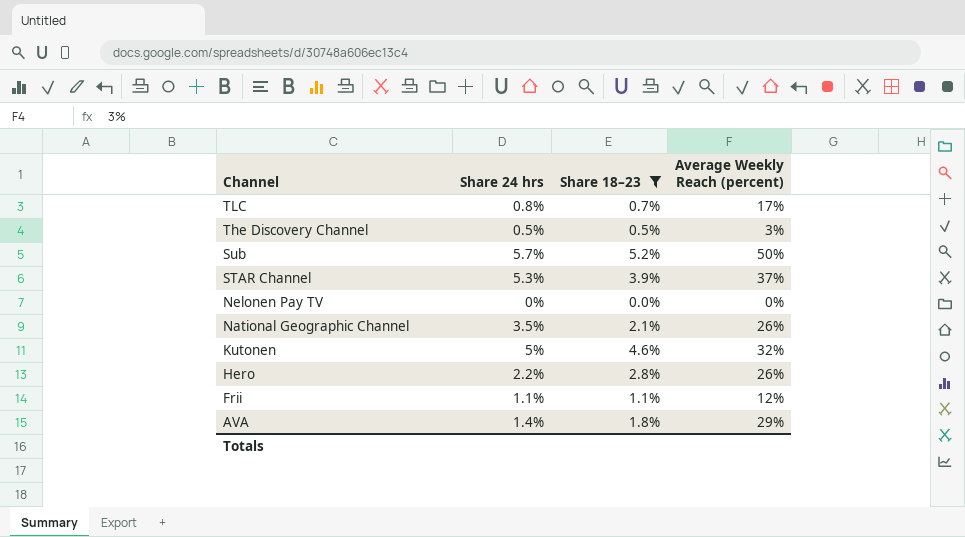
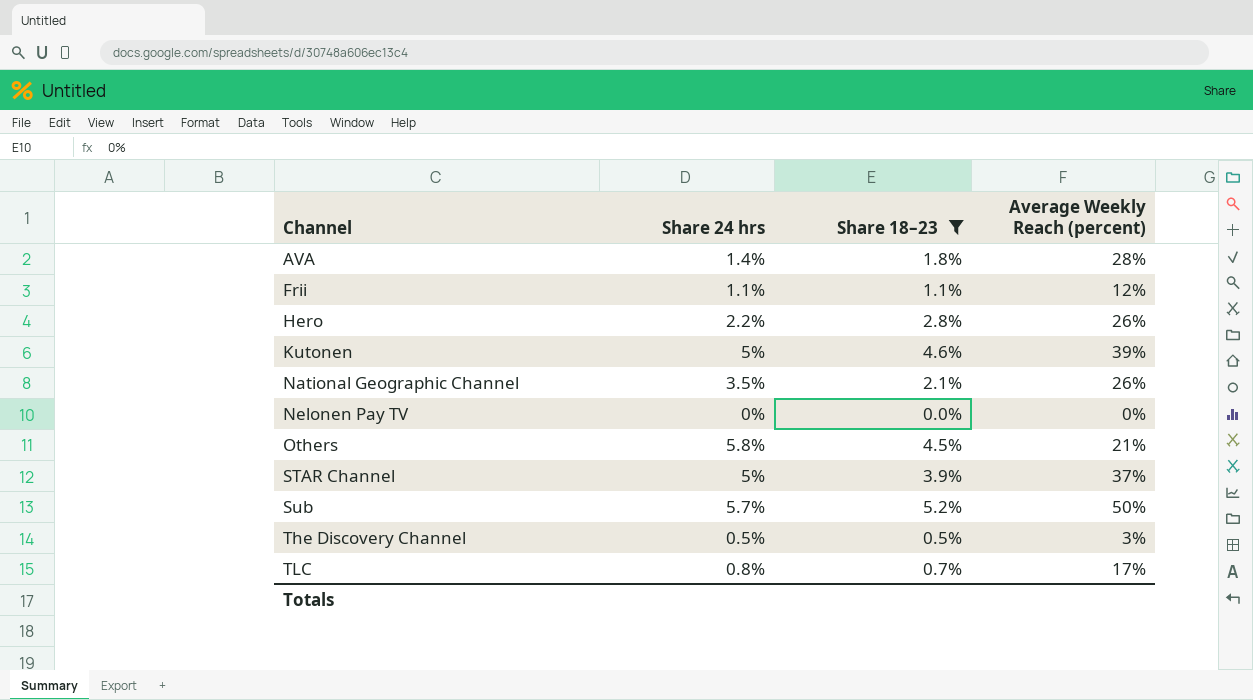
row order: Channel descending -> Channel ascending
AVA | Average Weekly Reach (percent): 29% -> 28%
Kutonen | Average Weekly Reach (percent): 32% -> 39%
row Others: none -> 5.8% | 4.5% | 21%
STAR Channel | Share 24 hrs: 5.3% -> 5%

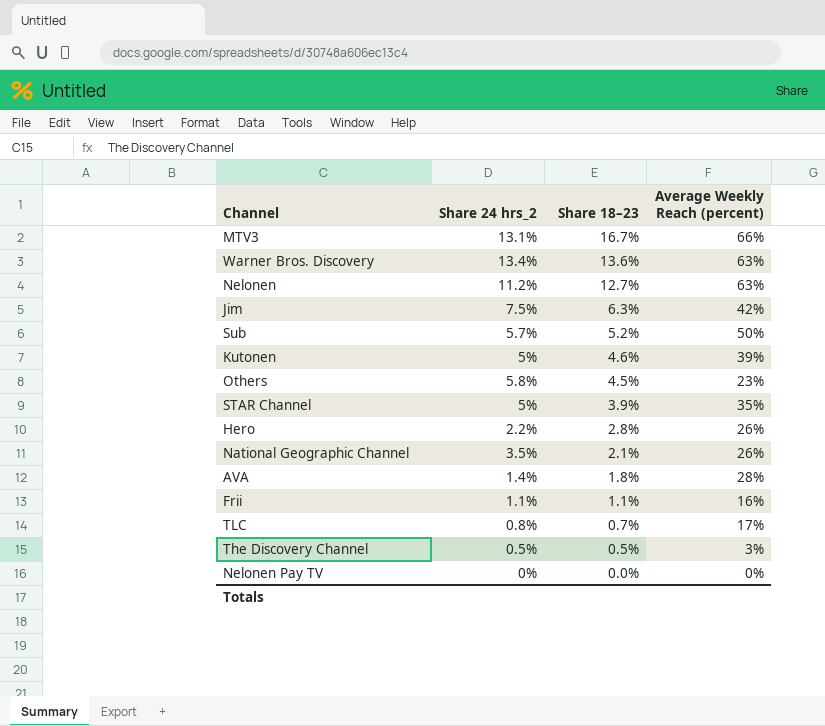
filter: Share 18–23 <= 5.2% -> none
row order: Channel ascending -> Share 18–23 descending
column name: Share 24 hrs -> Share 24 hrs_2
Others | Average Weekly Reach (percent): 21% -> 23%
STAR Channel | Average Weekly Reach (percent): 37% -> 35%
Frii | Average Weekly Reach (percent): 12% -> 16%

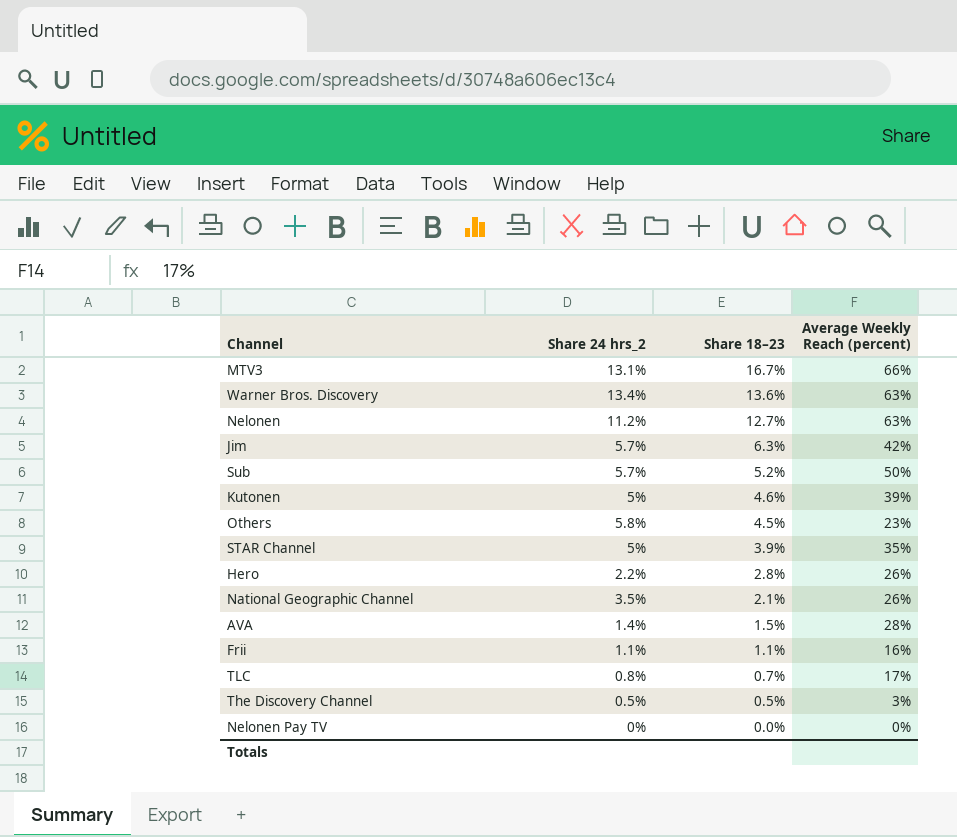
Jim | Share 24 hrs_2: 7.5% -> 5.7%
AVA | Share 18–23: 1.8% -> 1.5%

